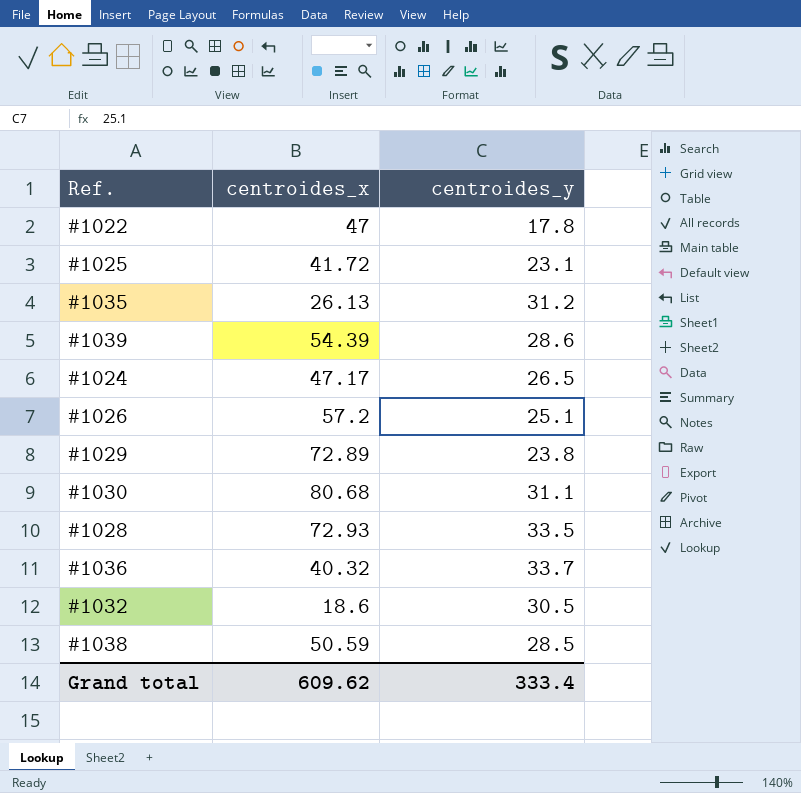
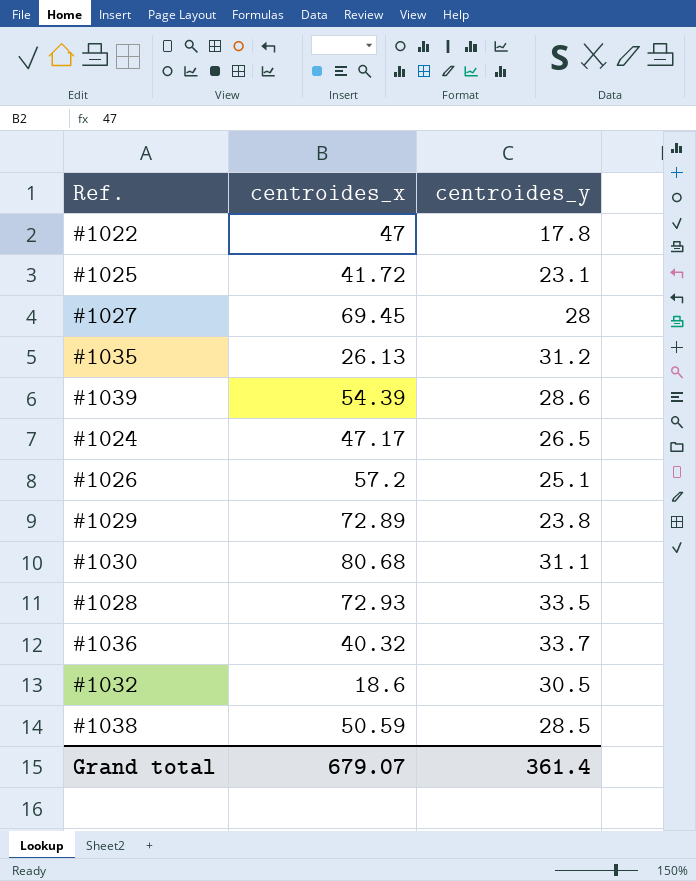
row #1027: none -> 69.45 | 28
Grand total | centroides_x: 609.62 -> 679.07
Grand total | centroides_y: 333.4 -> 361.4

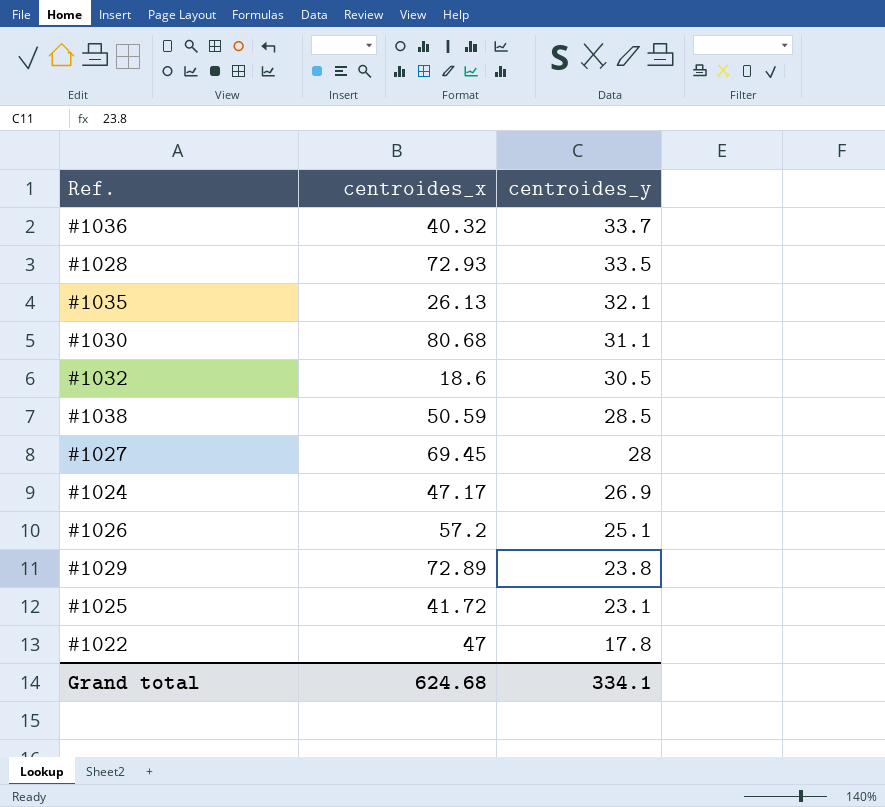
row order: none -> centroides_y descending
row #1039: 54.39 | 28.6 -> none
#1035 | centroides_y: 31.2 -> 32.1
#1024 | centroides_y: 26.5 -> 26.9
Grand total | centroides_x: 679.07 -> 624.68
Grand total | centroides_y: 361.4 -> 334.1

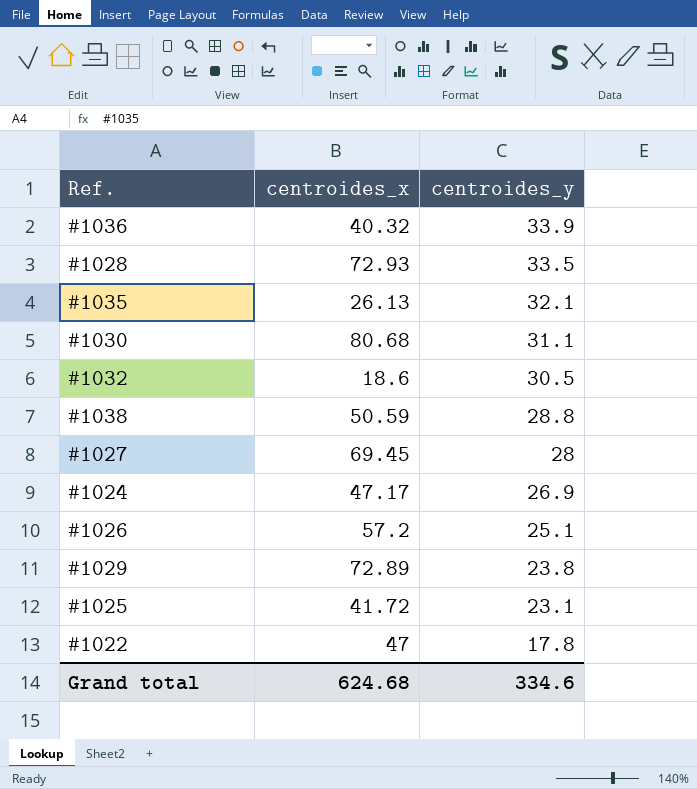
#1036 | centroides_y: 33.7 -> 33.9
#1038 | centroides_y: 28.5 -> 28.8
Grand total | centroides_y: 334.1 -> 334.6

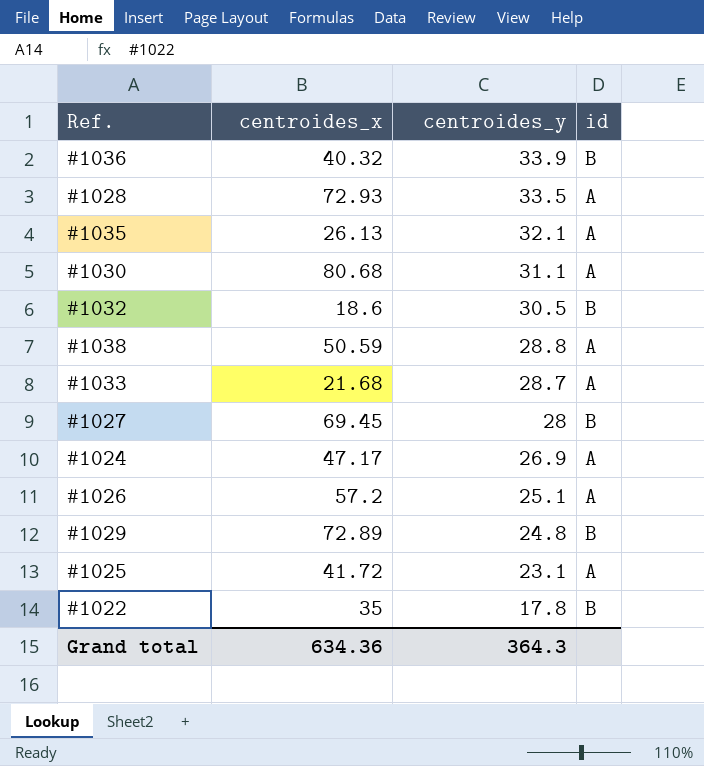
column id | position: none -> 4
row #1033: none -> 21.68 | 28.7 | A
#1029 | centroides_y: 23.8 -> 24.8
#1022 | centroides_x: 47 -> 35
Grand total | centroides_x: 624.68 -> 634.36
Grand total | centroides_y: 334.6 -> 364.3

